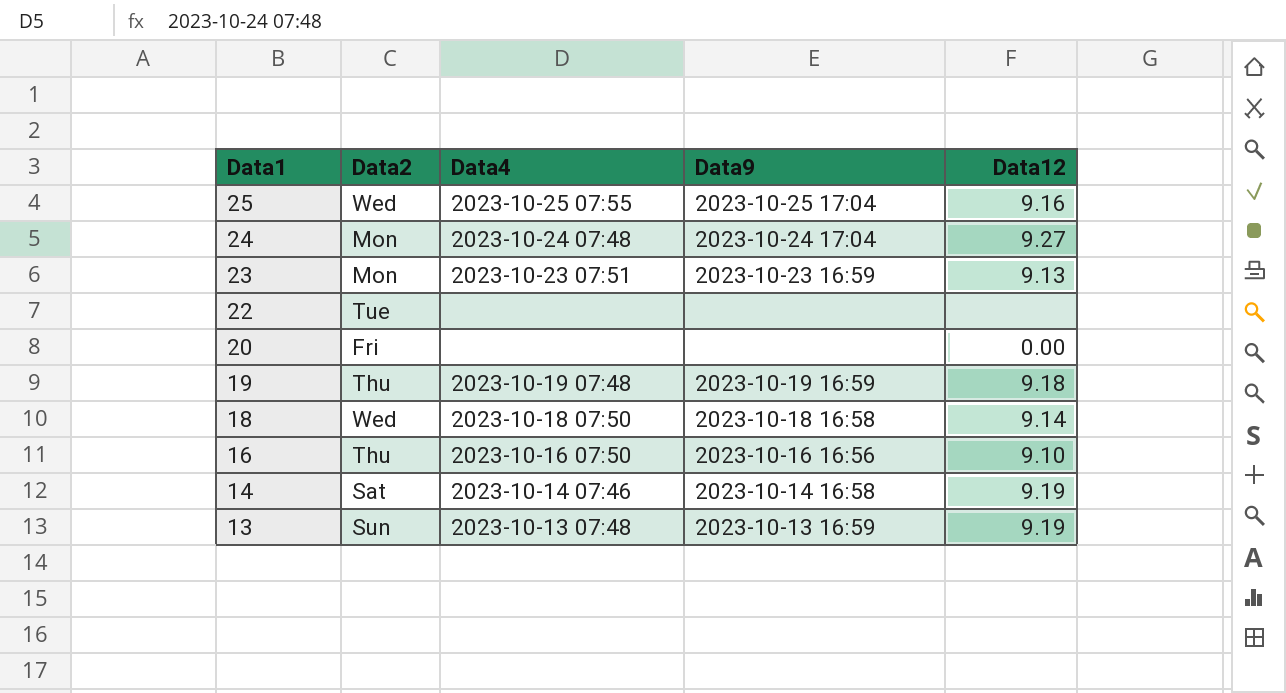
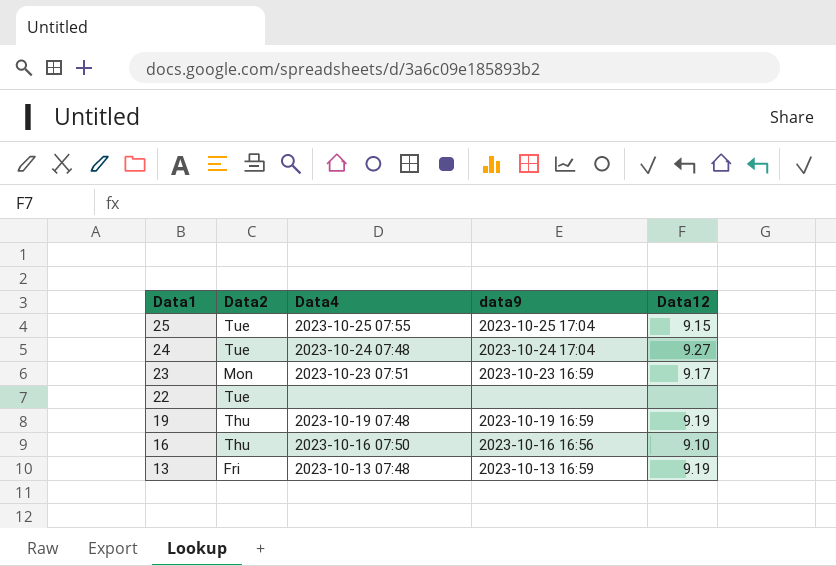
column name: Data9 -> data9
row 20: Fri | none | none | 0.00 -> none
row 18: Wed | 2023-10-18 07:50 | 2023-10-18 16:58 | 9.14 -> none
row 14: Sat | 2023-10-14 07:46 | 2023-10-14 16:58 | 9.19 -> none
25 | Data2: Wed -> Tue
25 | Data12: 9.16 -> 9.15
24 | Data2: Mon -> Tue
23 | Data12: 9.13 -> 9.17
19 | Data12: 9.18 -> 9.19
13 | Data2: Sun -> Fri

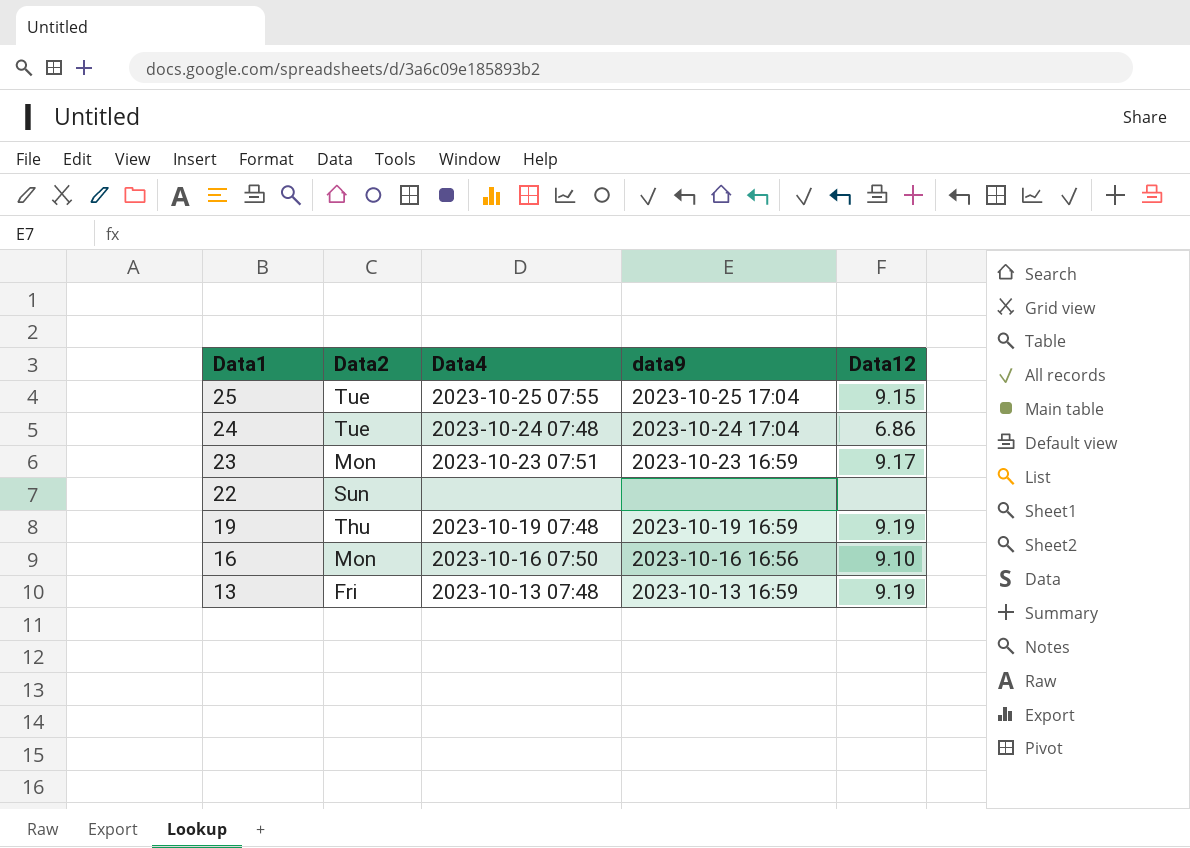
24 | Data12: 9.27 -> 6.86
22 | Data2: Tue -> Sun
16 | Data2: Thu -> Mon

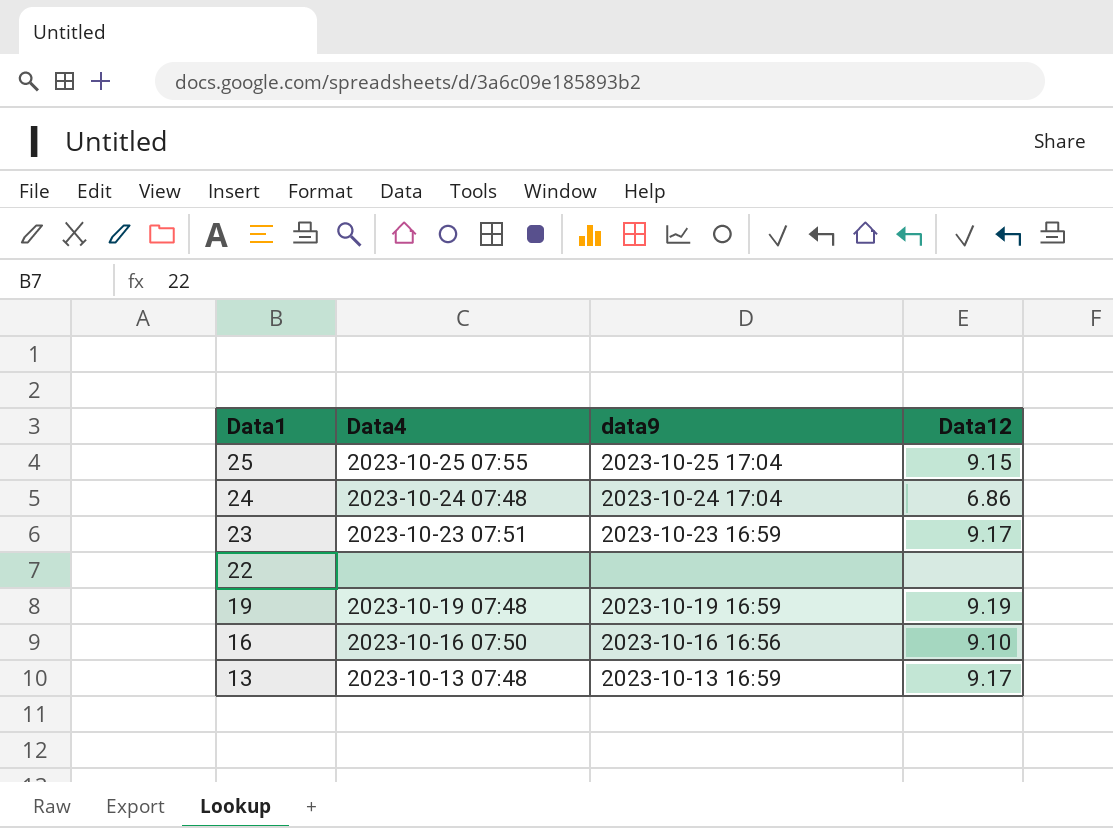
column Data2 | position: 2 -> none
13 | Data12: 9.19 -> 9.17

